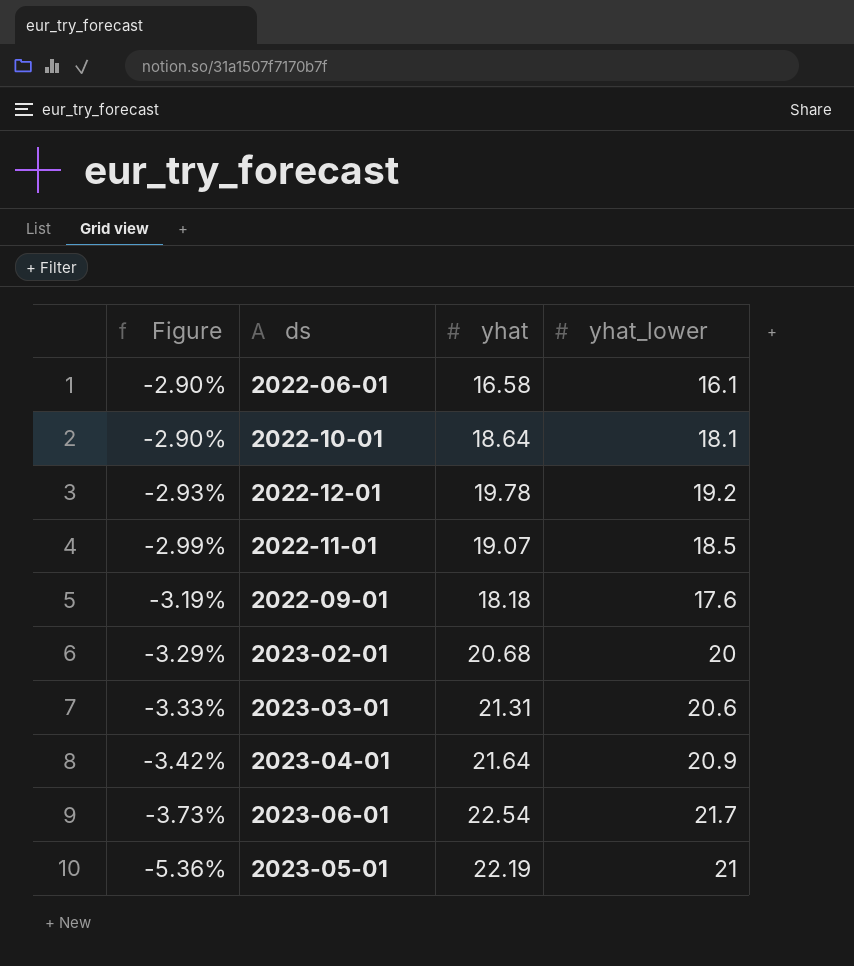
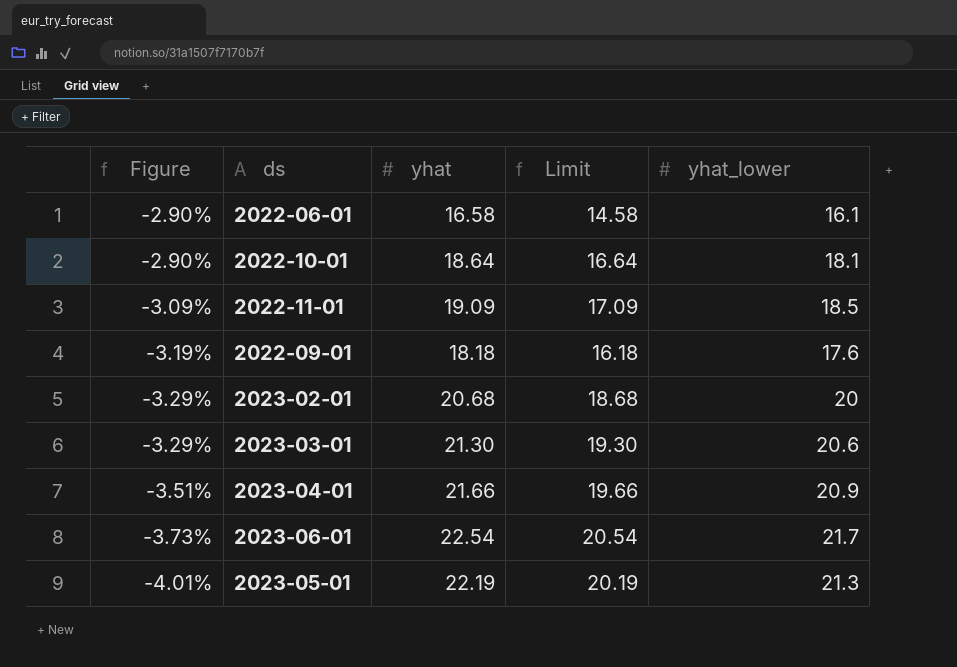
column Limit | formula: none -> [yhat] - 2
row 2022-12-01: -2.93% | 19.78 | 19.2 -> none
2022-11-01 | Figure: -2.99% -> -3.09%
2022-11-01 | yhat: 19.07 -> 19.09
2023-03-01 | Figure: -3.33% -> -3.29%
2023-03-01 | yhat: 21.31 -> 21.30
2023-04-01 | Figure: -3.42% -> -3.51%
2023-04-01 | yhat: 21.64 -> 21.66
2023-05-01 | Figure: -5.36% -> -4.01%
2023-05-01 | yhat_lower: 21 -> 21.3

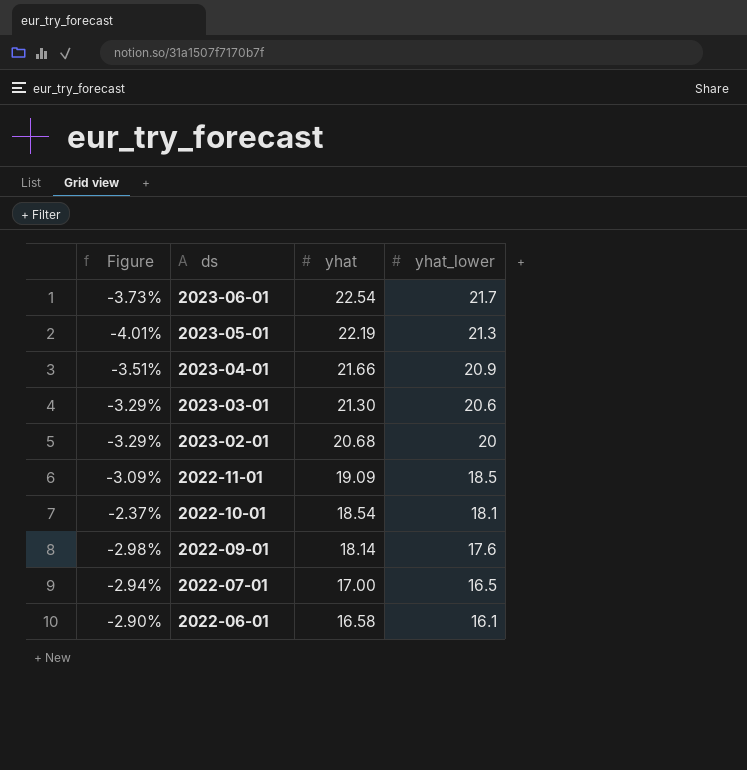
row order: Figure descending -> ds descending
column Limit | formula: [yhat] - 2 -> none
2022-10-01 | Figure: -2.90% -> -2.37%
2022-10-01 | yhat: 18.64 -> 18.54
2022-09-01 | Figure: -3.19% -> -2.98%
2022-09-01 | yhat: 18.18 -> 18.14
row 2022-07-01: none -> -2.94% | 17.00 | 16.5

